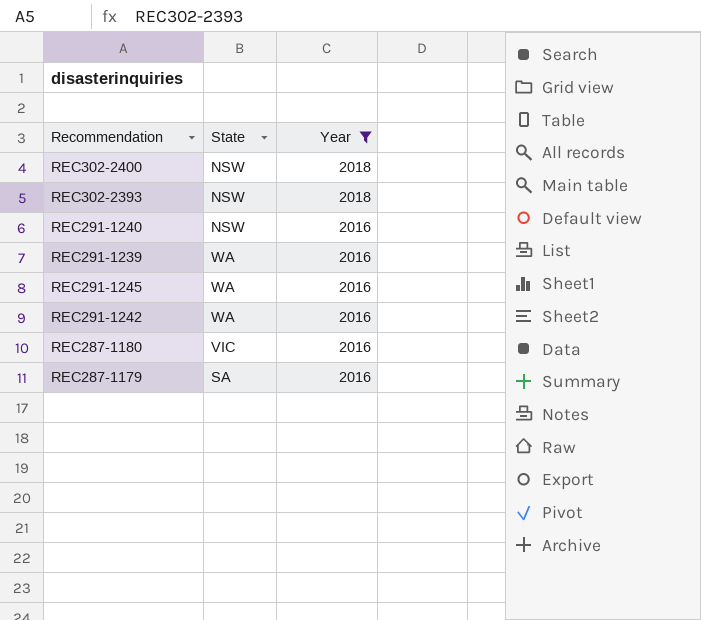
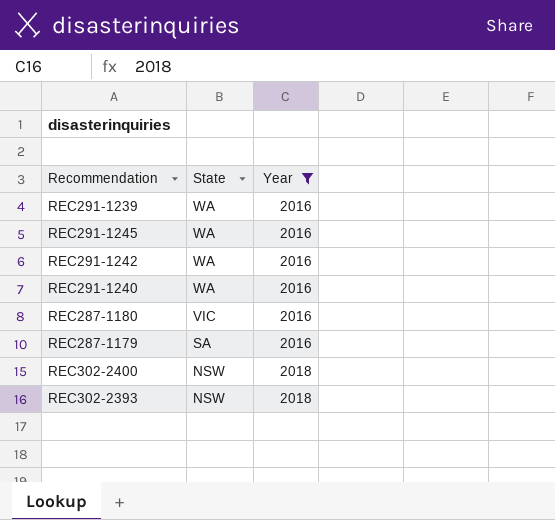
row order: Year descending -> State descending
REC291-1240 | State: NSW -> WA

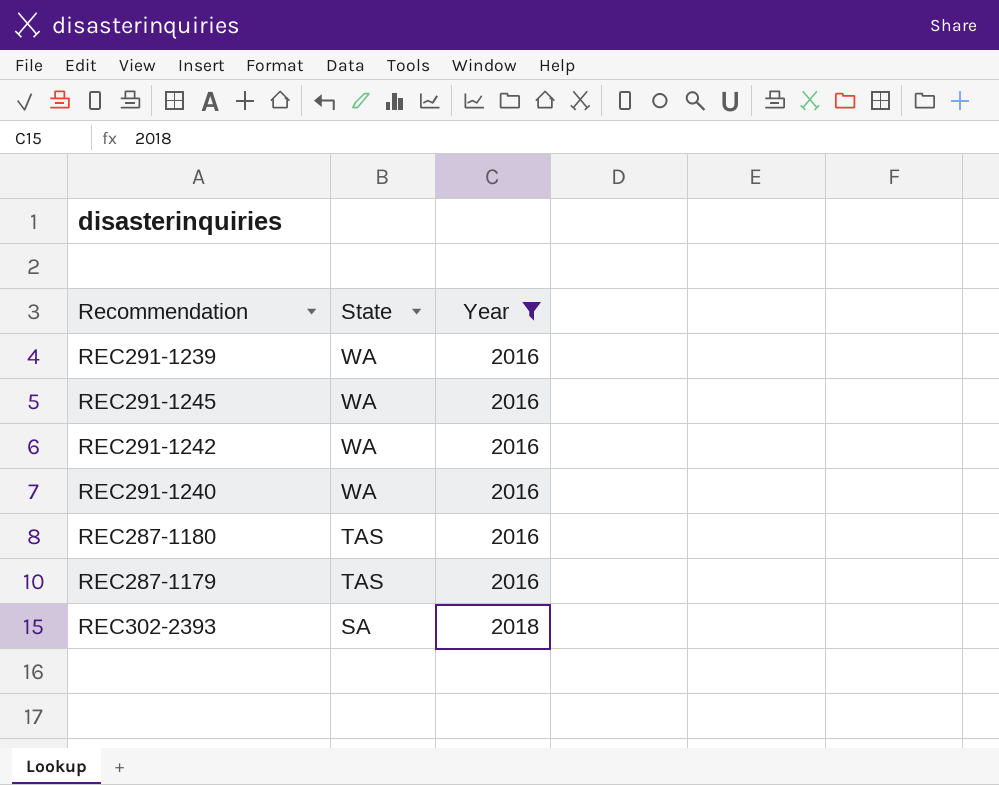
row REC302-2400: NSW | 2018 -> none
REC287-1180 | State: VIC -> TAS
REC287-1179 | State: SA -> TAS
REC302-2393 | State: NSW -> SA

